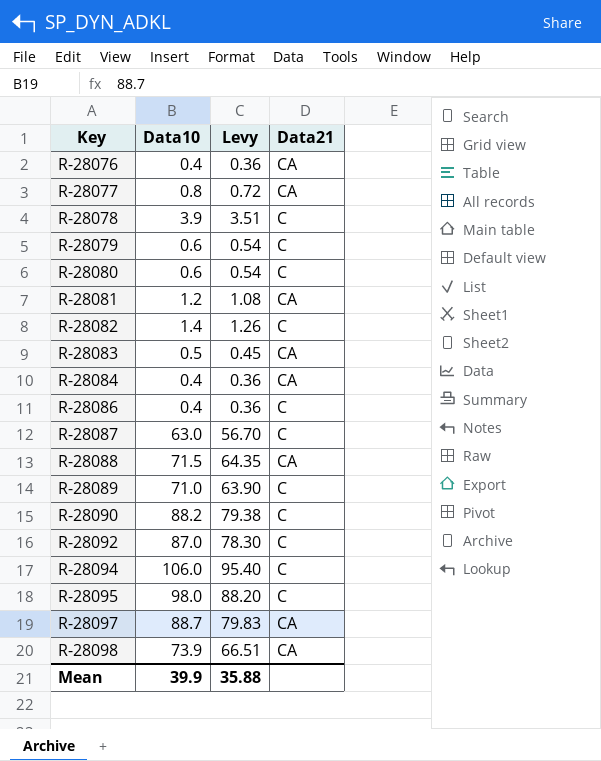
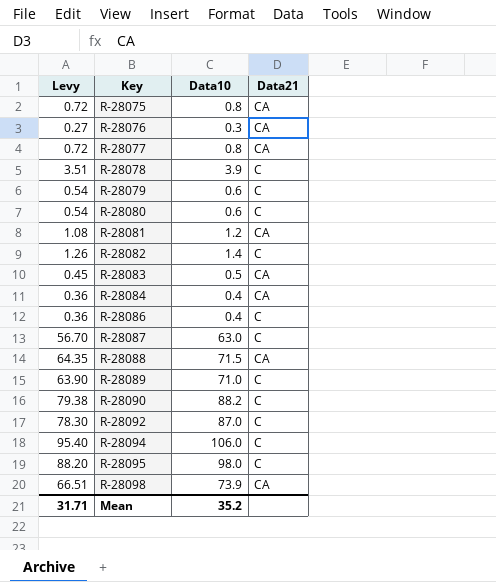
column Levy | position: 3 -> 1
row R-28097: 88.7 | 79.83 | CA -> none
row R-28075: none -> 0.72 | 0.8 | CA
R-28076 | Levy: 0.36 -> 0.27
R-28076 | Data10: 0.4 -> 0.3
Mean | Levy: 35.88 -> 31.71
Mean | Data10: 39.9 -> 35.2

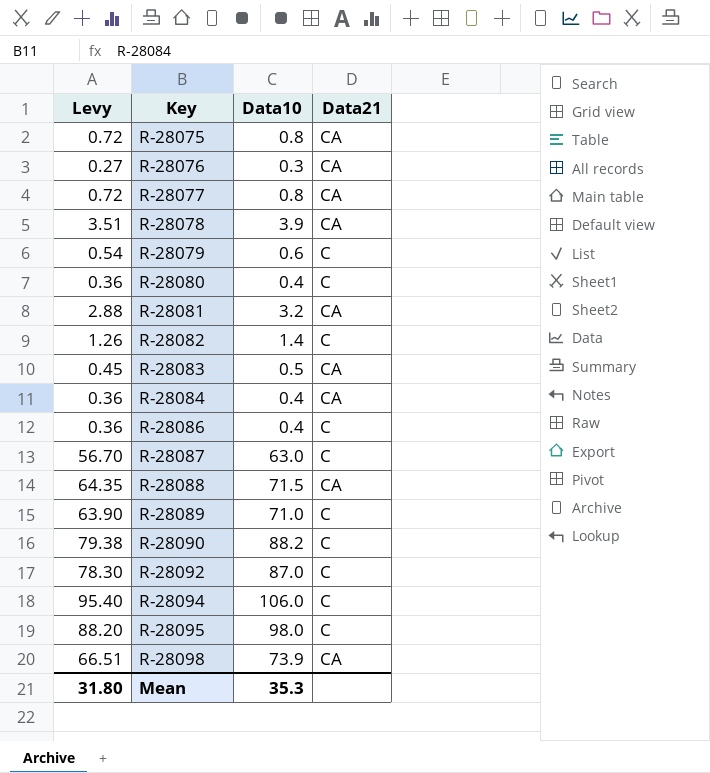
R-28078 | Data21: C -> CA
R-28080 | Levy: 0.54 -> 0.36
R-28080 | Data10: 0.6 -> 0.4
R-28081 | Levy: 1.08 -> 2.88
R-28081 | Data10: 1.2 -> 3.2
Mean | Levy: 31.71 -> 31.80
Mean | Data10: 35.2 -> 35.3

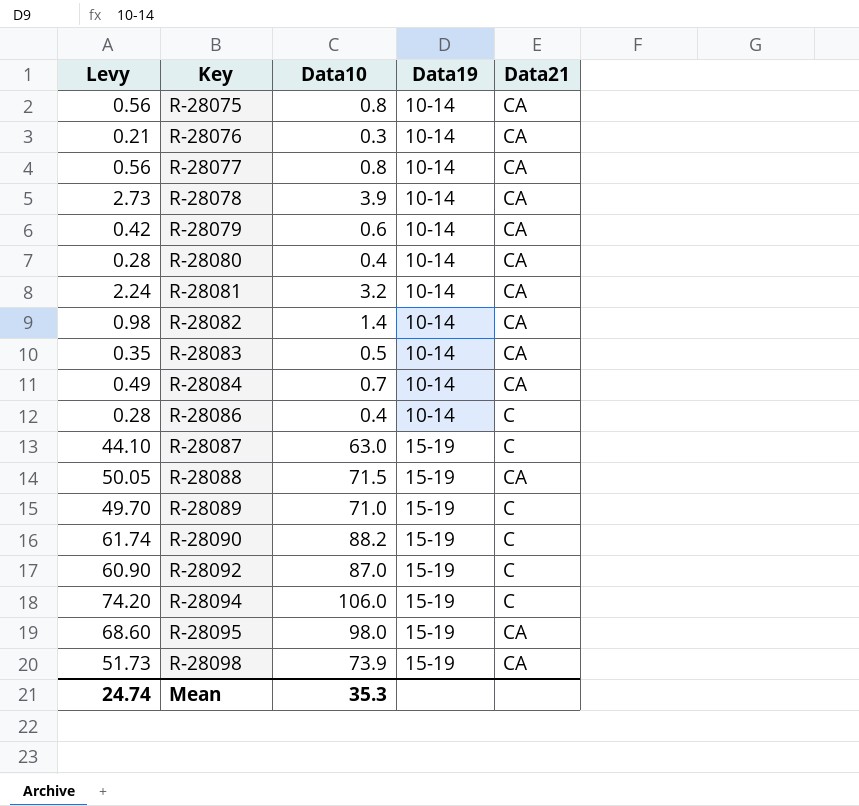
column Levy | formula: [Data10] * 0.9 -> [Data10] * 0.7
column Data19 | position: none -> 4
R-28079 | Data21: C -> CA
R-28080 | Data21: C -> CA
R-28082 | Data21: C -> CA
R-28084 | Data10: 0.4 -> 0.7
R-28095 | Data21: C -> CA
Mean | Levy: 31.80 -> 24.74

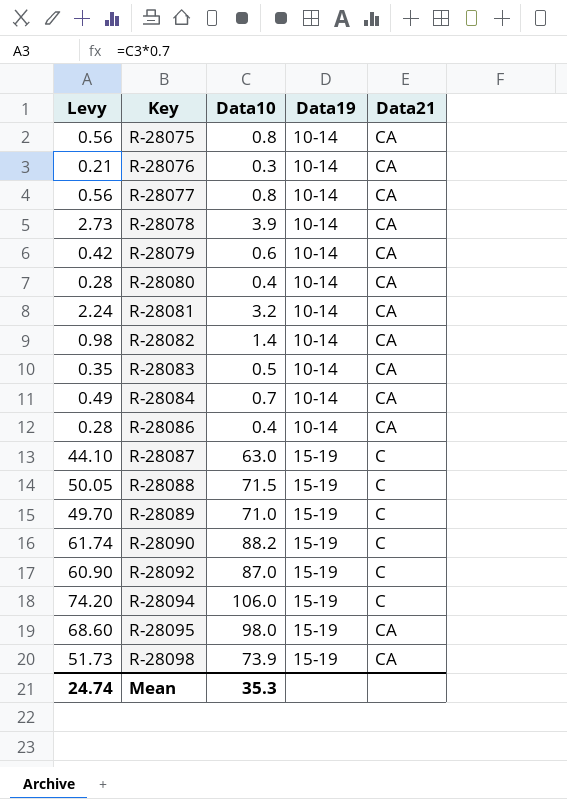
R-28086 | Data21: C -> CA
R-28088 | Data21: CA -> C

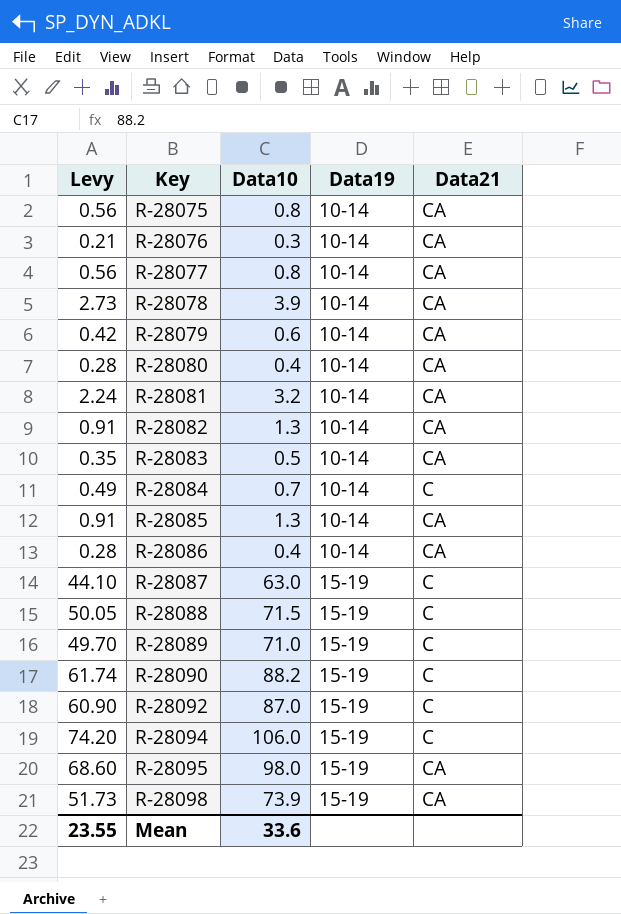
R-28082 | Levy: 0.98 -> 0.91
R-28082 | Data10: 1.4 -> 1.3
R-28084 | Data21: CA -> C
row R-28085: none -> 0.91 | 1.3 | 10-14 | CA
Mean | Levy: 24.74 -> 23.55
Mean | Data10: 35.3 -> 33.6

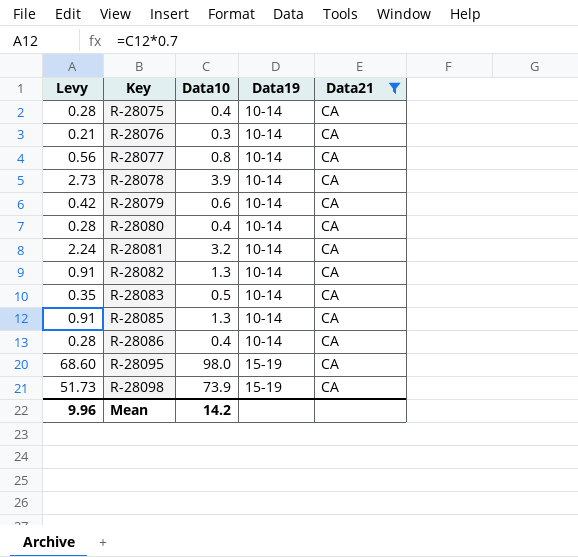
filter: none -> Data21 = CA
R-28075 | Levy: 0.56 -> 0.28
R-28075 | Data10: 0.8 -> 0.4
Mean | Levy: 23.55 -> 9.96
Mean | Data10: 33.6 -> 14.2

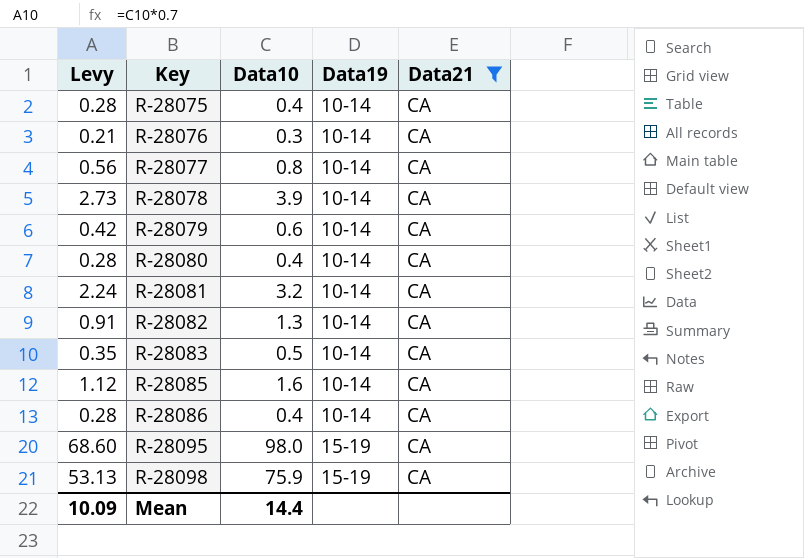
R-28085 | Levy: 0.91 -> 1.12
R-28085 | Data10: 1.3 -> 1.6
R-28098 | Levy: 51.73 -> 53.13
R-28098 | Data10: 73.9 -> 75.9
Mean | Levy: 9.96 -> 10.09
Mean | Data10: 14.2 -> 14.4

